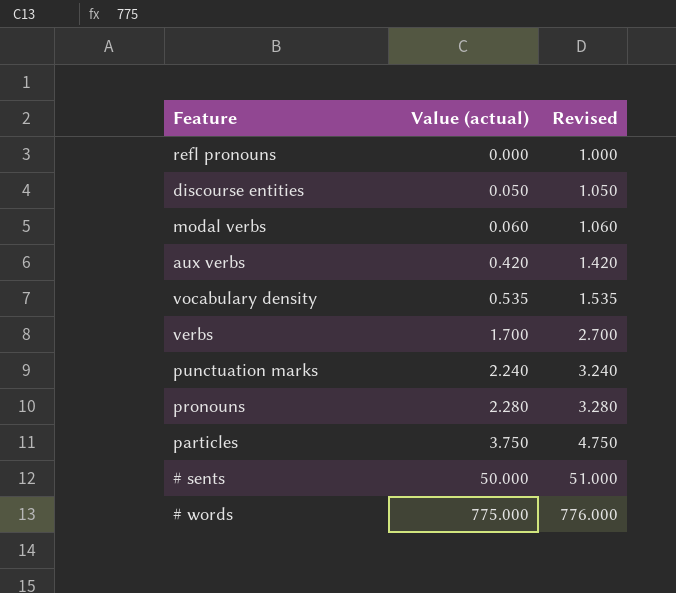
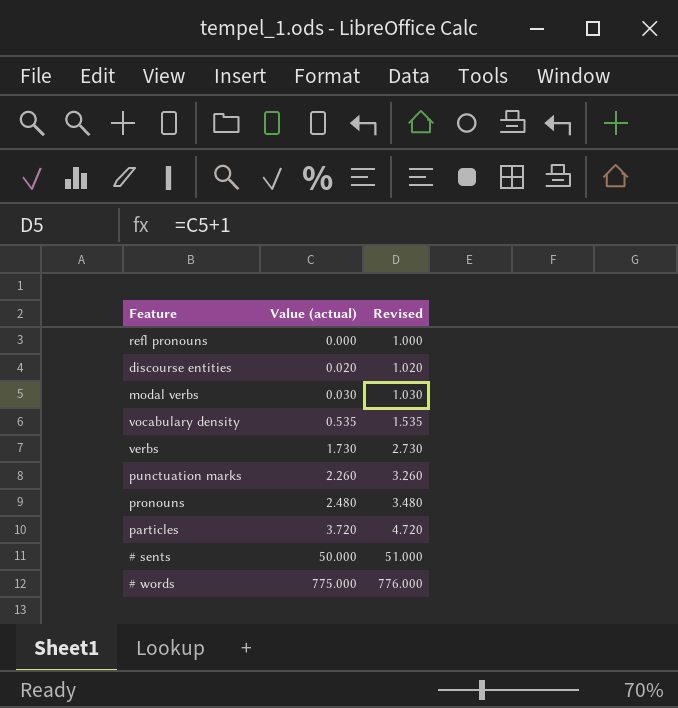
row aux verbs: 0.420 | 1.420 -> none
discourse entities | Value (actual): 0.050 -> 0.020
discourse entities | Revised: 1.050 -> 1.020
modal verbs | Value (actual): 0.060 -> 0.030
modal verbs | Revised: 1.060 -> 1.030
verbs | Value (actual): 1.700 -> 1.730
verbs | Revised: 2.700 -> 2.730
punctuation marks | Value (actual): 2.240 -> 2.260
punctuation marks | Revised: 3.240 -> 3.260
pronouns | Value (actual): 2.280 -> 2.480
pronouns | Revised: 3.280 -> 3.480
particles | Value (actual): 3.750 -> 3.720
particles | Revised: 4.750 -> 4.720

